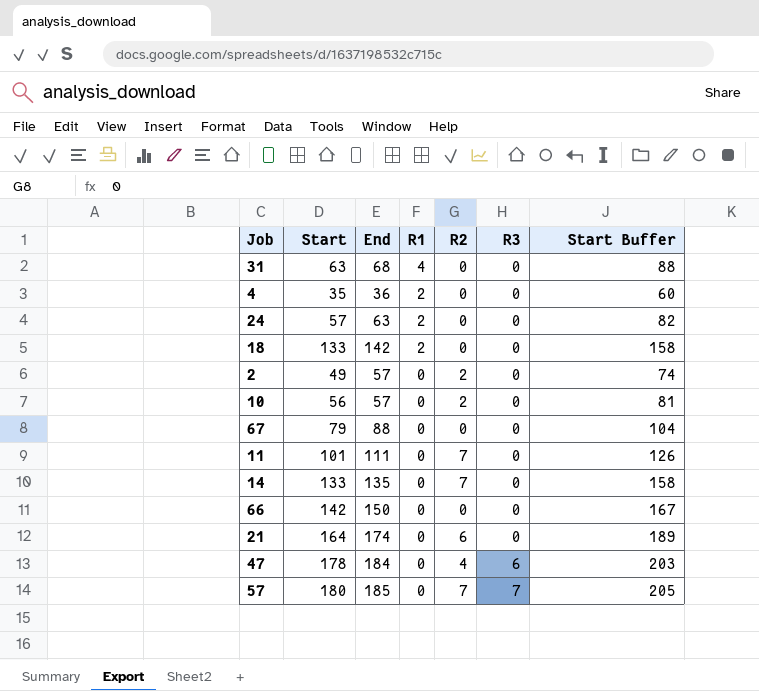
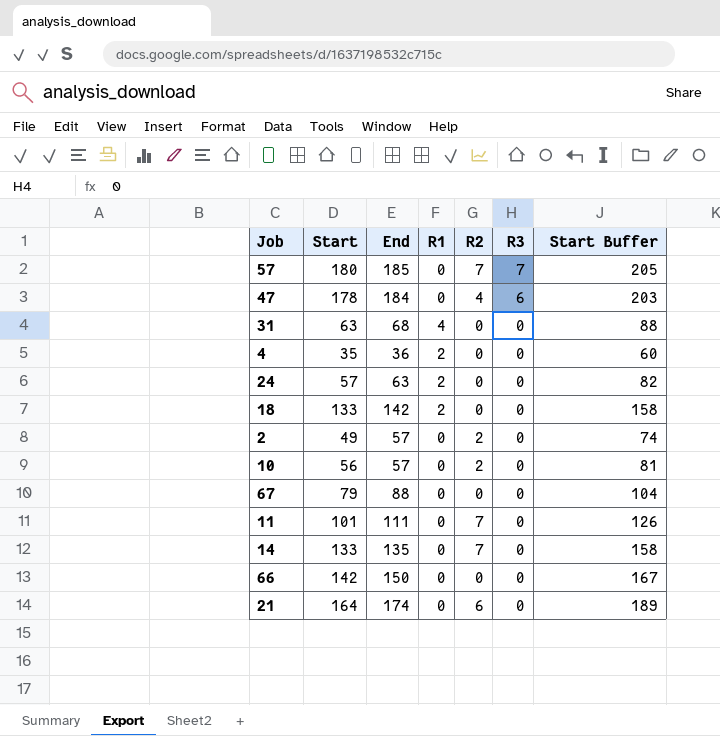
row order: R1 descending -> R3 descending

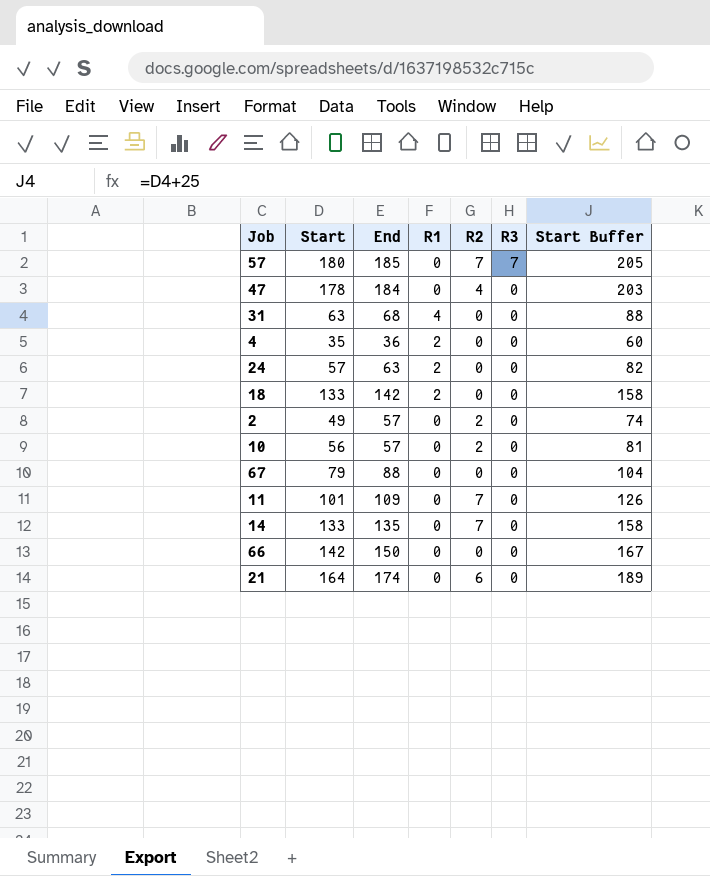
47 | R3: 6 -> 0
11 | End: 111 -> 109

